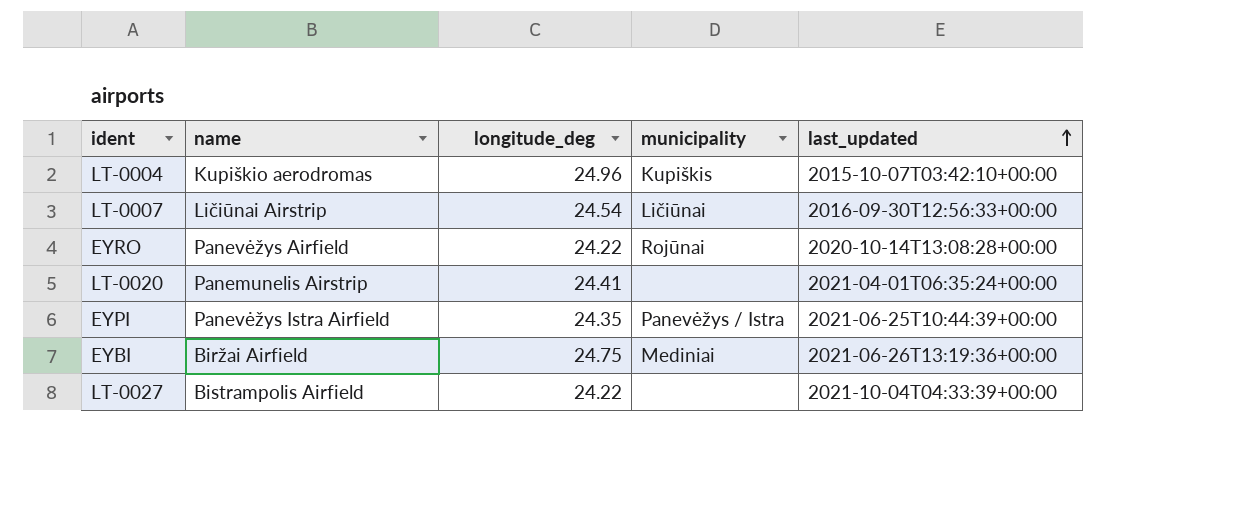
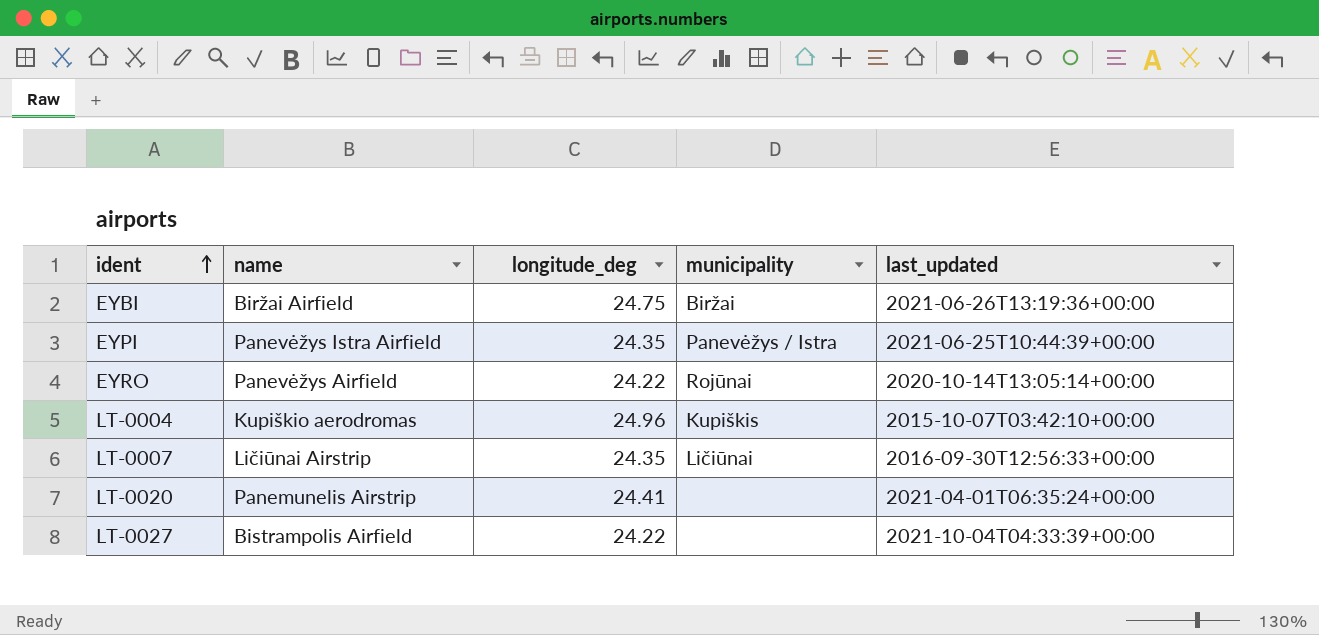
row order: last_updated ascending -> ident ascending
EYBI | municipality: Mediniai -> Biržai
EYRO | last_updated: 2020-10-14T13:08:28+00:00 -> 2020-10-14T13:05:14+00:00
LT-0007 | longitude_deg: 24.54 -> 24.35

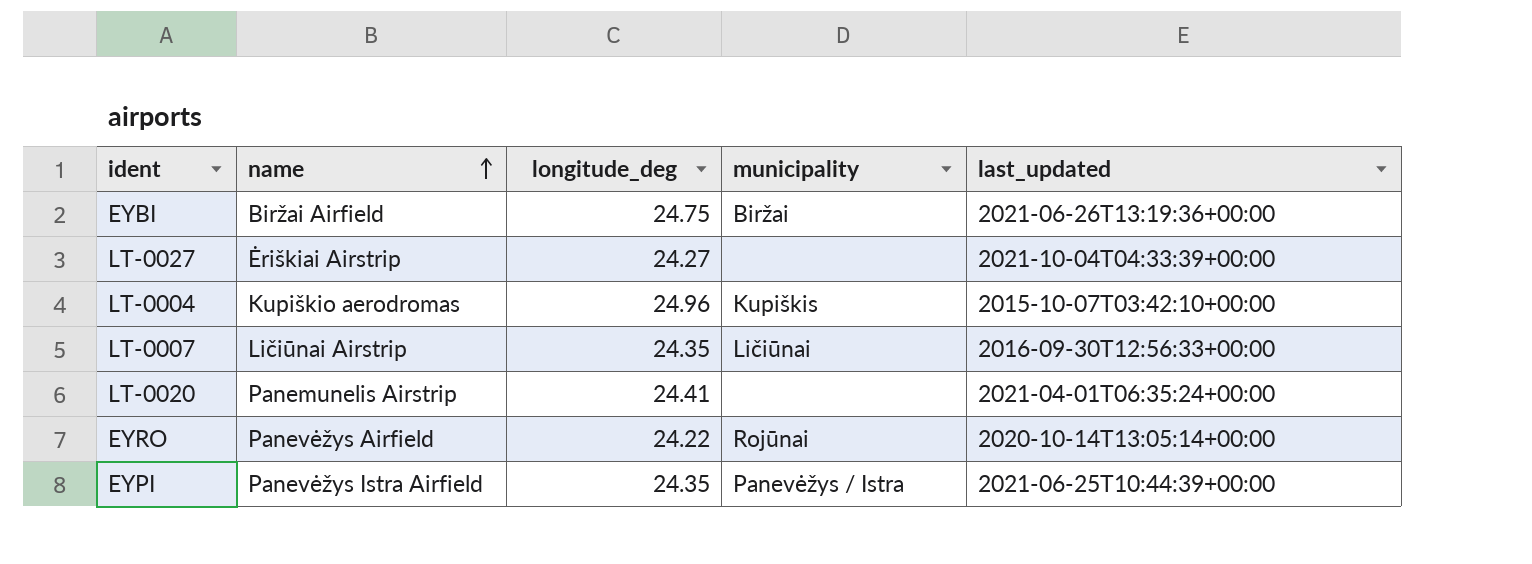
row order: ident ascending -> name ascending
LT-0027 | name: Bistrampolis Airfield -> Ėriškiai Airstrip
LT-0027 | longitude_deg: 24.22 -> 24.27

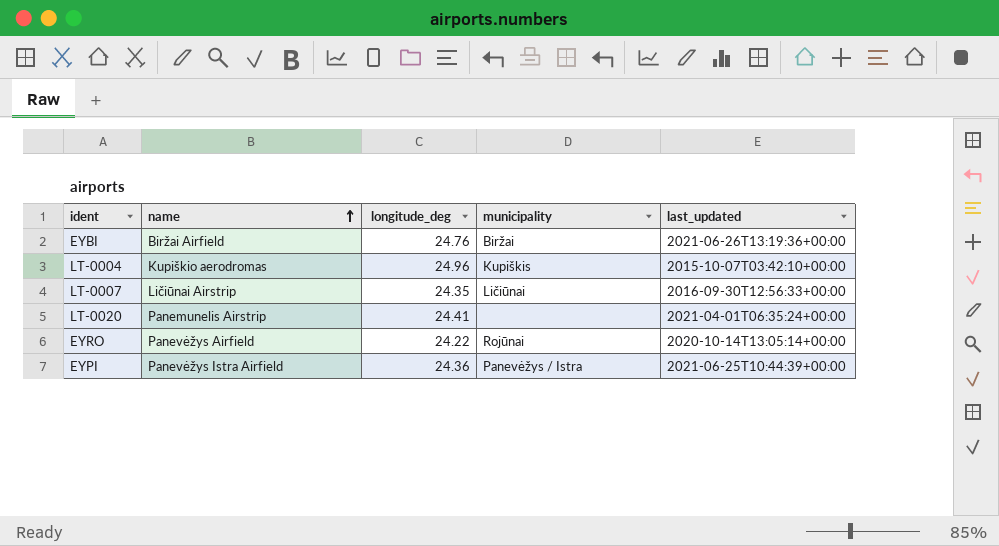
row LT-0027: Ėriškiai Airstrip | 24.27 | none | 2021-10-04T04:33:39+00:00 -> none
EYBI | longitude_deg: 24.75 -> 24.76
EYPI | longitude_deg: 24.35 -> 24.36

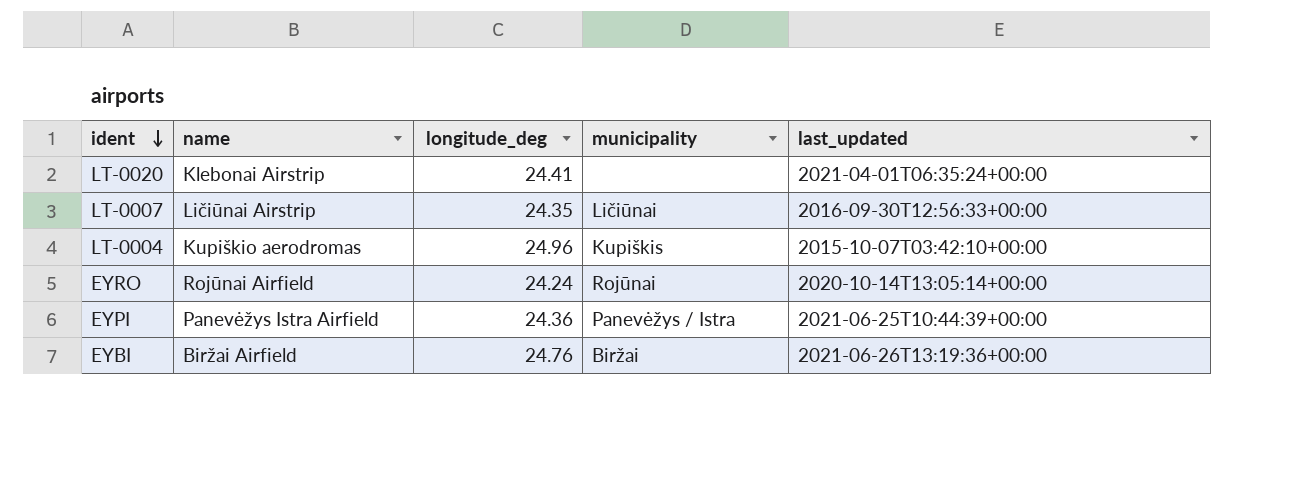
row order: name ascending -> ident descending
LT-0020 | name: Panemunelis Airstrip -> Klebonai Airstrip
EYRO | name: Panevėžys Airfield -> Rojūnai Airfield
EYRO | longitude_deg: 24.22 -> 24.24

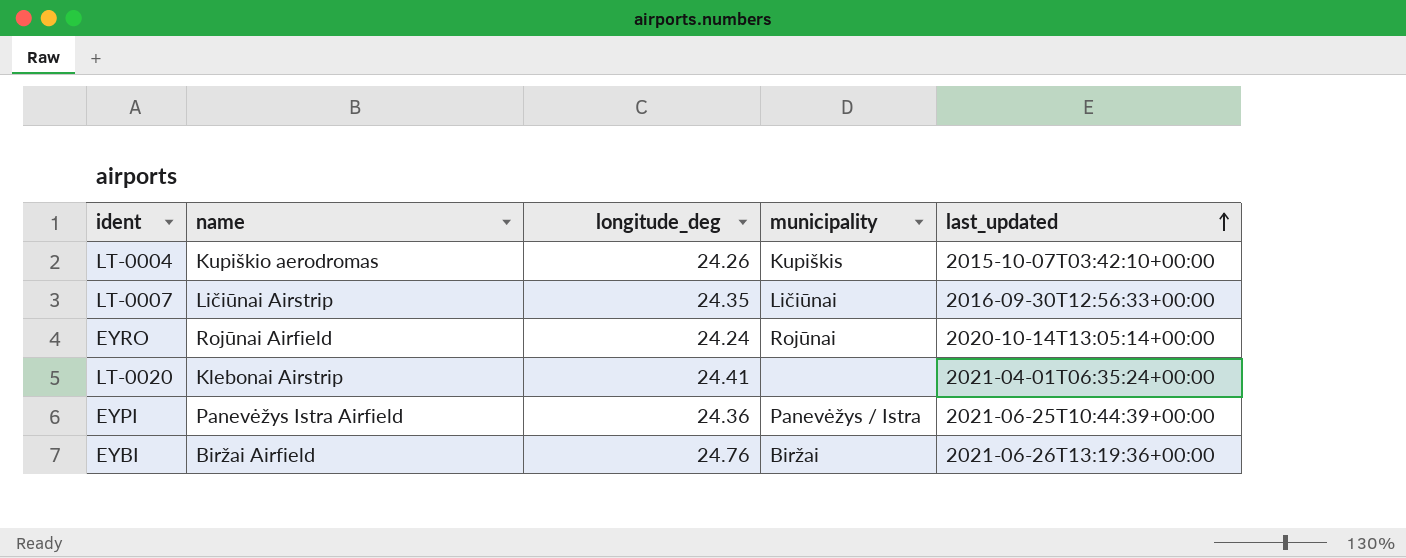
row order: ident descending -> last_updated ascending
LT-0004 | longitude_deg: 24.96 -> 24.26

